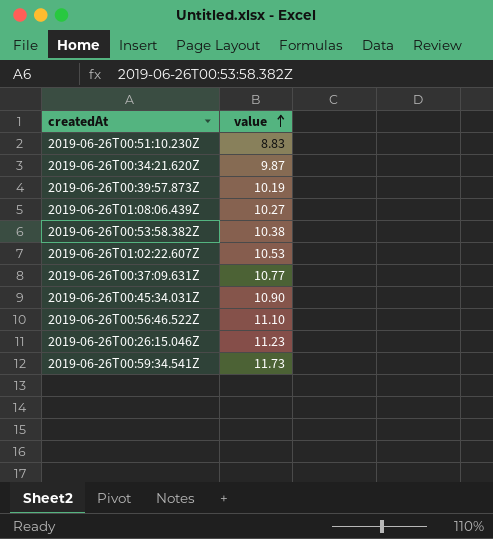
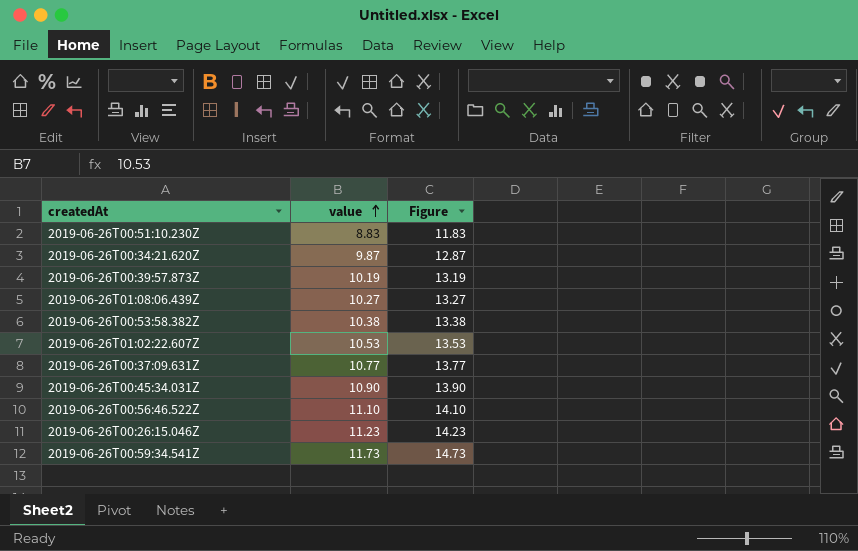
column Figure | formula: none -> [value] + 3

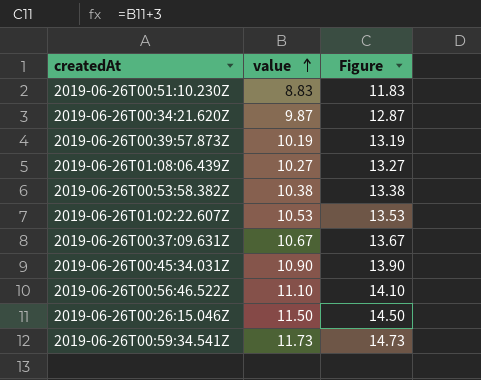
2019-06-26T00:37:09.631Z | value: 10.77 -> 10.67
2019-06-26T00:37:09.631Z | Figure: 13.77 -> 13.67
2019-06-26T00:26:15.046Z | value: 11.23 -> 11.50
2019-06-26T00:26:15.046Z | Figure: 14.23 -> 14.50

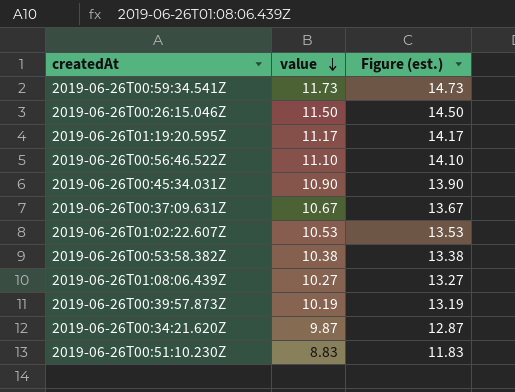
row order: value ascending -> value descending
column name: Figure -> Figure (est.)
row 2019-06-26T01:19:20.595Z: none -> 11.17 | 14.17

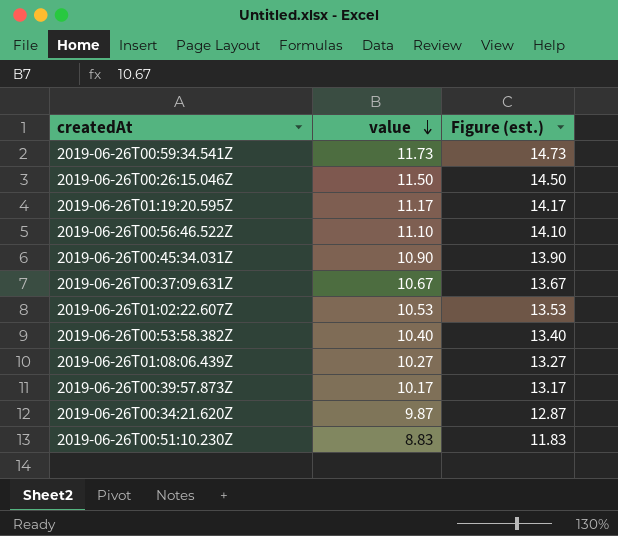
2019-06-26T00:53:58.382Z | value: 10.38 -> 10.40
2019-06-26T00:53:58.382Z | Figure (est.): 13.38 -> 13.40
2019-06-26T00:39:57.873Z | value: 10.19 -> 10.17
2019-06-26T00:39:57.873Z | Figure (est.): 13.19 -> 13.17

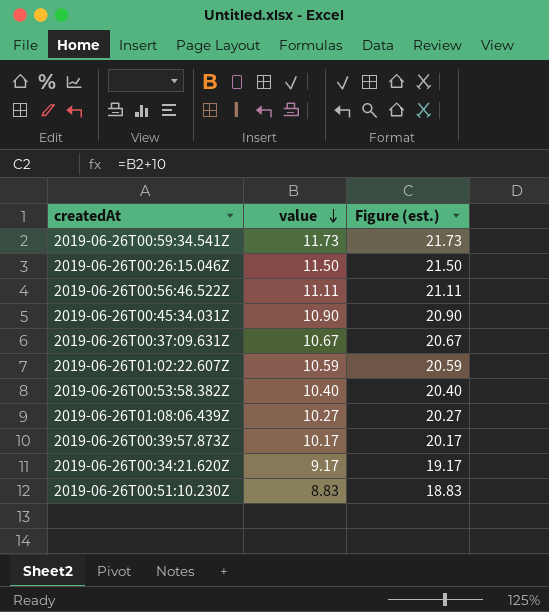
column Figure (est.) | formula: [value] + 3 -> [value] + 10
row 2019-06-26T01:19:20.595Z: 11.17 | 14.17 -> none
2019-06-26T00:56:46.522Z | value: 11.10 -> 11.11
2019-06-26T01:02:22.607Z | value: 10.53 -> 10.59
2019-06-26T00:34:21.620Z | value: 9.87 -> 9.17

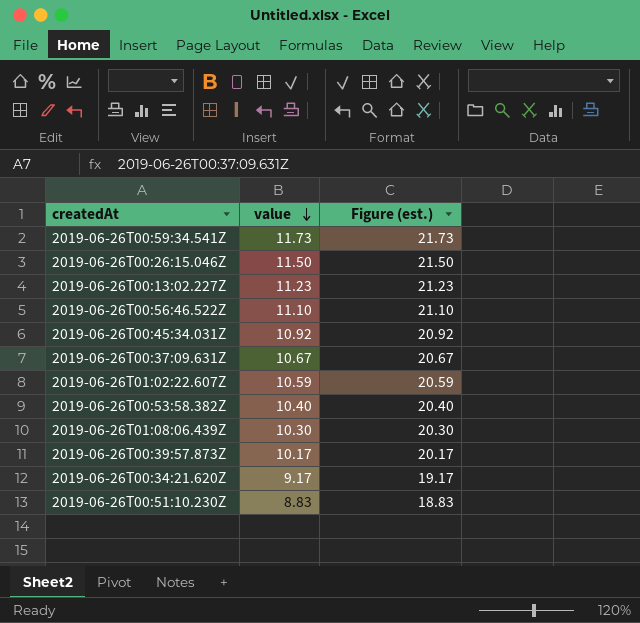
row 2019-06-26T00:13:02.227Z: none -> 11.23 | 21.23
2019-06-26T00:56:46.522Z | value: 11.11 -> 11.10
2019-06-26T00:56:46.522Z | Figure (est.): 21.11 -> 21.10
2019-06-26T00:45:34.031Z | value: 10.90 -> 10.92
2019-06-26T00:45:34.031Z | Figure (est.): 20.90 -> 20.92
2019-06-26T01:08:06.439Z | value: 10.27 -> 10.30
2019-06-26T01:08:06.439Z | Figure (est.): 20.27 -> 20.30

